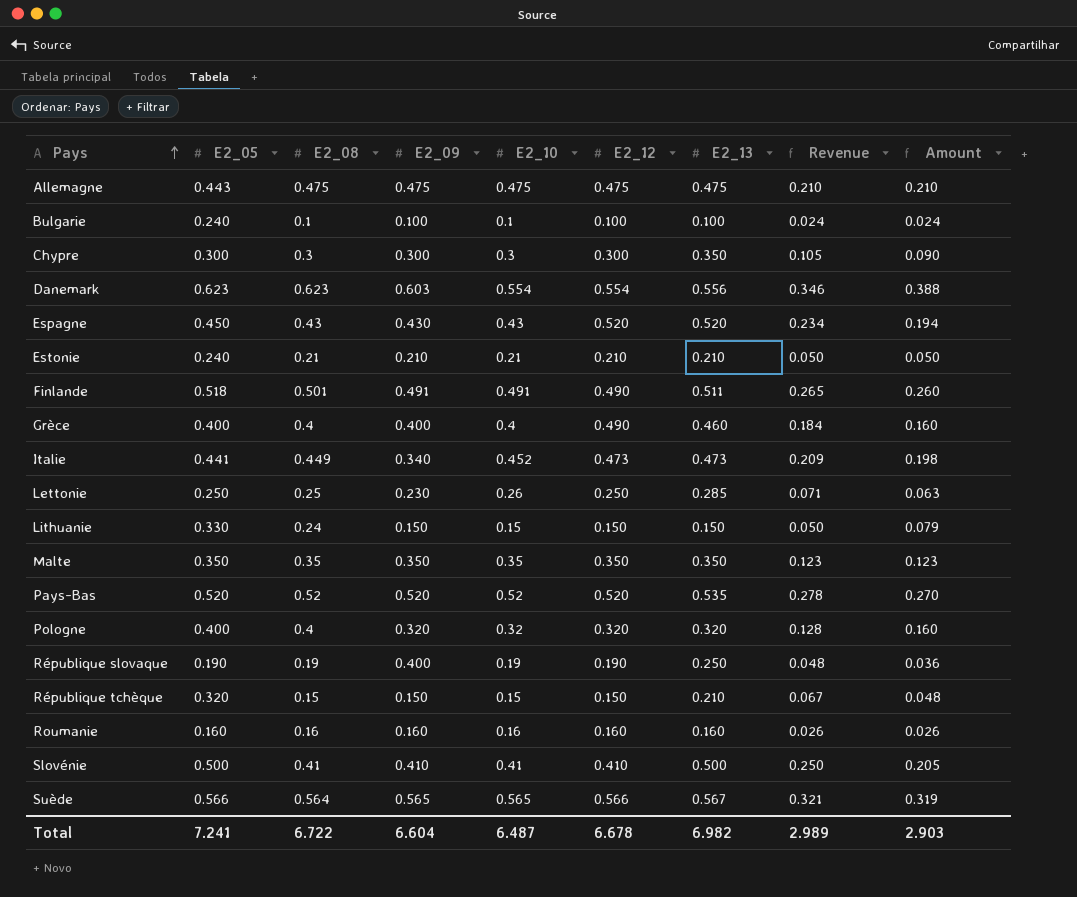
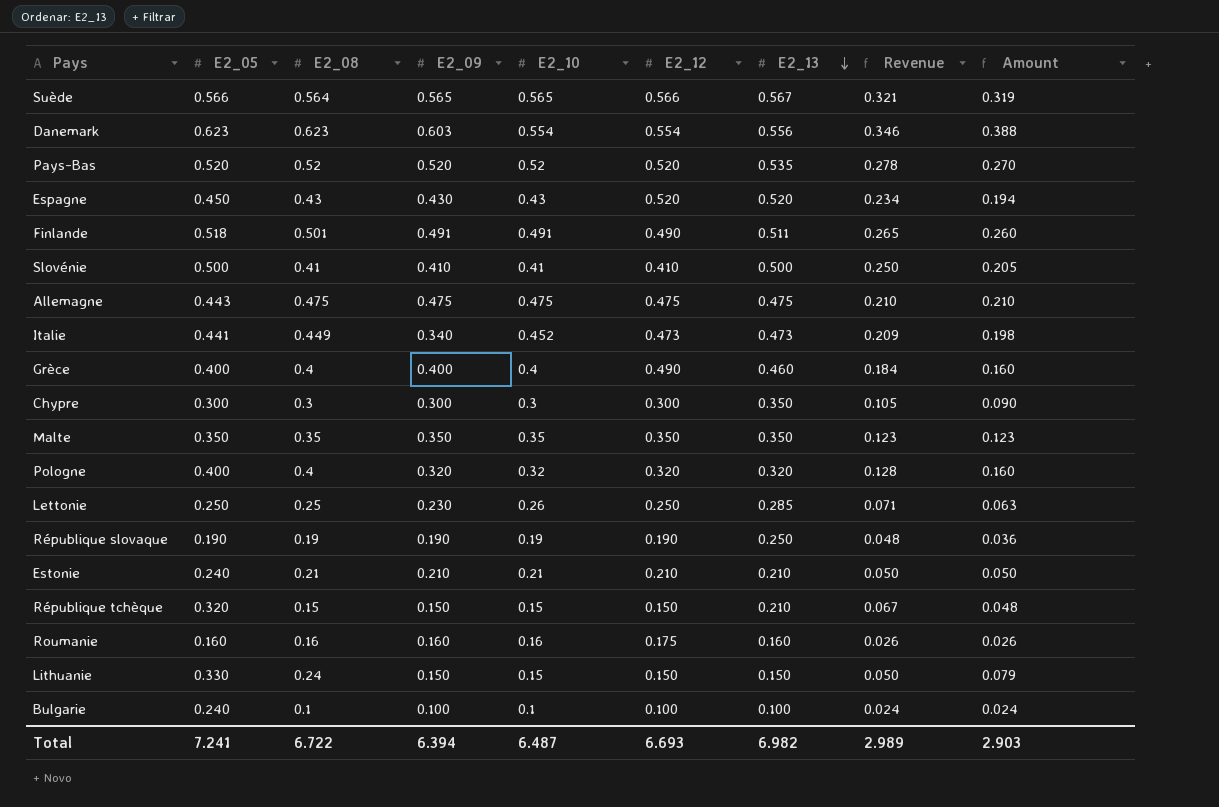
row order: Pays ascending -> E2_13 descending
République slovaque | E2_09: 0.400 -> 0.190
Roumanie | E2_12: 0.160 -> 0.175
Total | E2_09: 6.604 -> 6.394
Total | E2_12: 6.678 -> 6.693

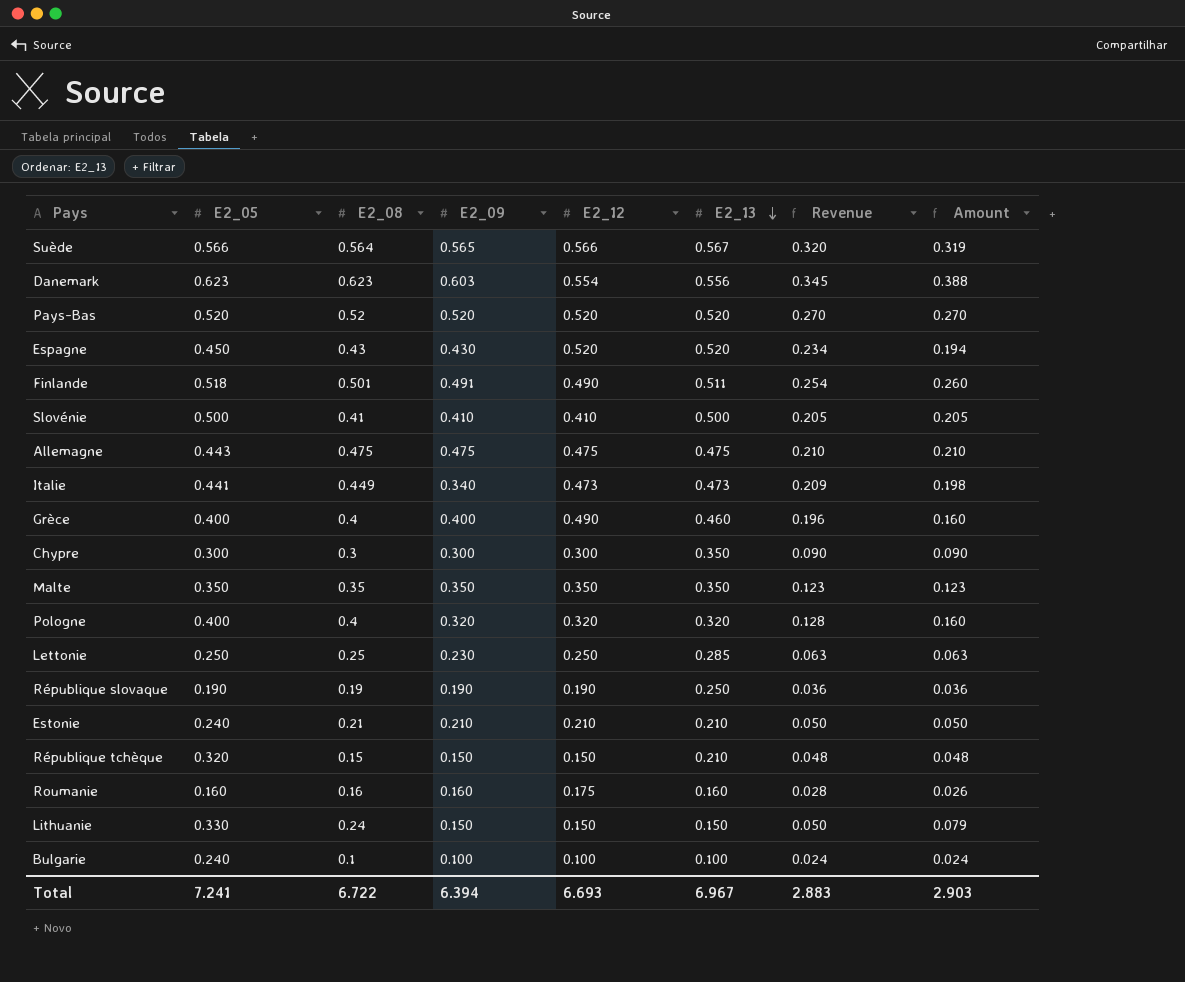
column E2_10 | position: 5 -> none
column Revenue | formula: [E2_05] * [E2_13] -> [E2_05] * [E2_12]
Pays-Bas | E2_13: 0.535 -> 0.520
Total | E2_13: 6.982 -> 6.967
Total | Revenue: 2.989 -> 2.883

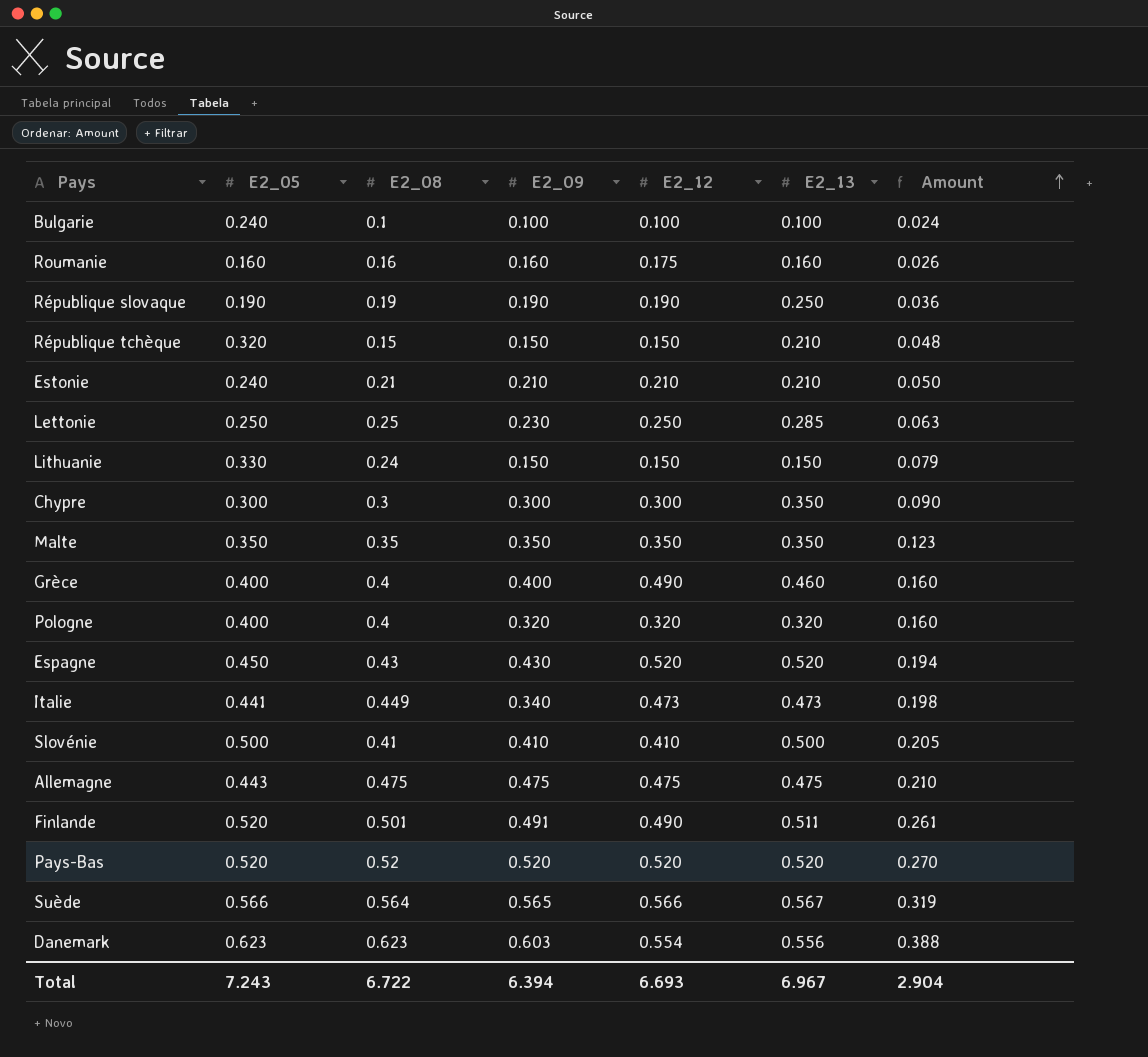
row order: E2_13 descending -> Amount ascending
column Revenue | formula: [E2_05] * [E2_12] -> none
Finlande | E2_05: 0.518 -> 0.520
Finlande | Amount: 0.260 -> 0.261
Total | E2_05: 7.241 -> 7.243
Total | Amount: 2.903 -> 2.904

